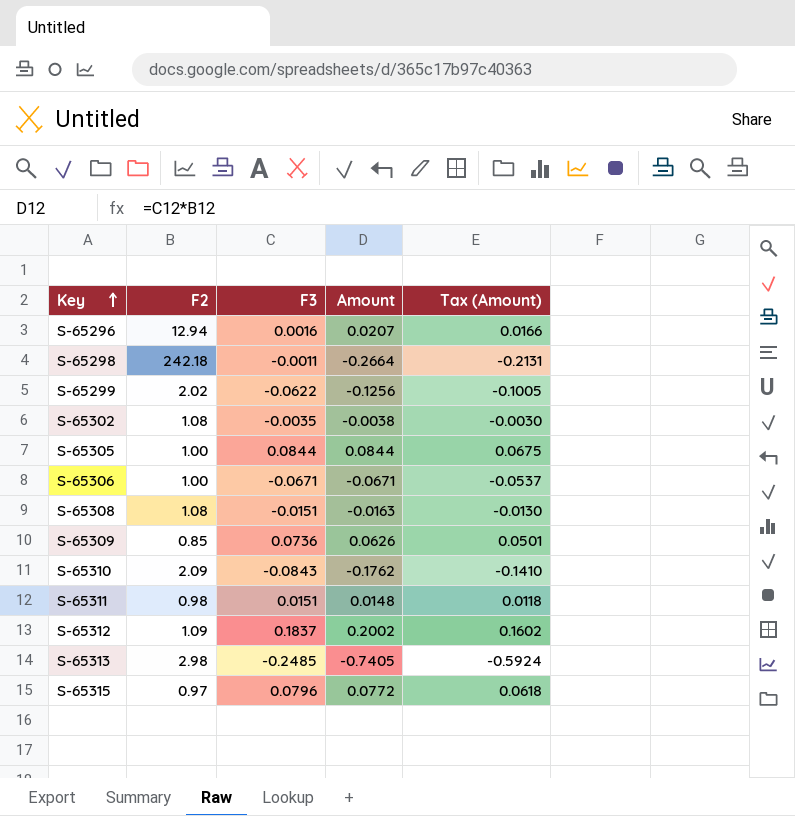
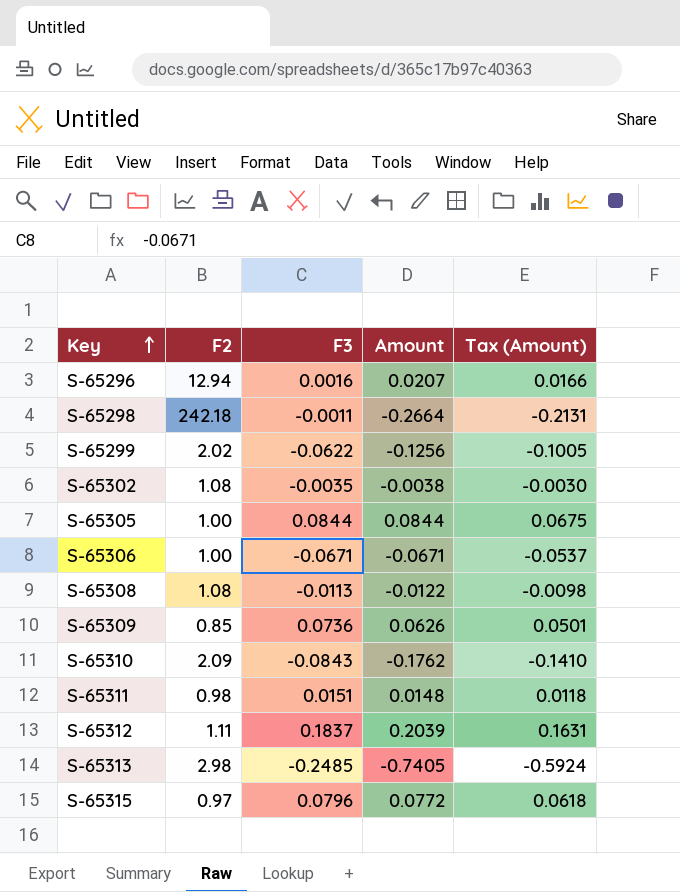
S-65308 | F3: -0.0151 -> -0.0113
S-65308 | Amount: -0.0163 -> -0.0122
S-65308 | Tax (Amount): -0.0130 -> -0.0098
S-65312 | F2: 1.09 -> 1.11
S-65312 | Amount: 0.2002 -> 0.2039
S-65312 | Tax (Amount): 0.1602 -> 0.1631

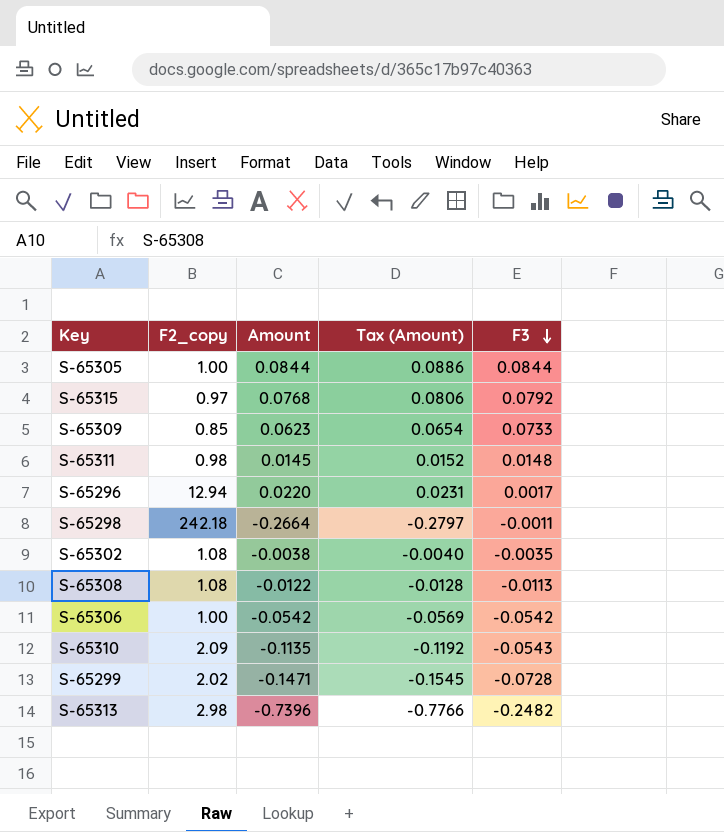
row order: Key ascending -> F3 descending
column name: F2 -> F2_copy
column Tax (Amount) | formula: [Amount] * 0.8 -> [Amount] * 1.05
column F3 | position: 3 -> 5
row S-65312: 1.11 | 0.1837 | 0.2039 | 0.1631 -> none
S-65315 | Amount: 0.0772 -> 0.0768
S-65315 | F3: 0.0796 -> 0.0792
S-65309 | Amount: 0.0626 -> 0.0623
S-65309 | F3: 0.0736 -> 0.0733
S-65311 | Amount: 0.0148 -> 0.0145
S-65311 | F3: 0.0151 -> 0.0148
S-65296 | Amount: 0.0207 -> 0.0220
S-65296 | F3: 0.0016 -> 0.0017
S-65306 | Amount: -0.0671 -> -0.0542
S-65306 | F3: -0.0671 -> -0.0542
S-65310 | Amount: -0.1762 -> -0.1135
S-65310 | F3: -0.0843 -> -0.0543
S-65299 | Amount: -0.1256 -> -0.1471
S-65299 | F3: -0.0622 -> -0.0728
S-65313 | Amount: -0.7405 -> -0.7396
S-65313 | F3: -0.2485 -> -0.2482

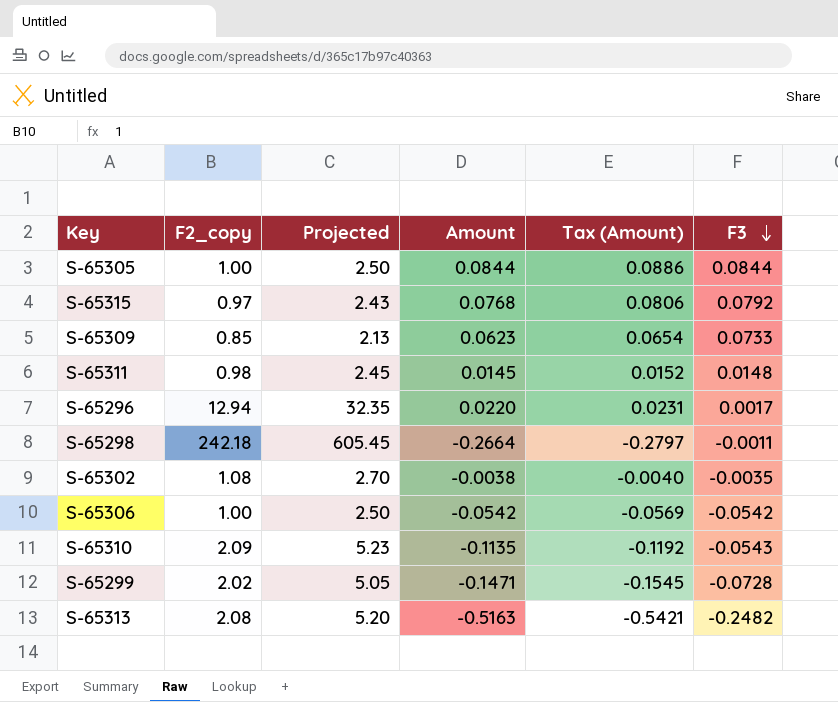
column Projected | formula: none -> [F2_copy] * 2.5
row S-65308: 1.08 | -0.0122 | -0.0128 | -0.0113 -> none
S-65313 | F2_copy: 2.98 -> 2.08
S-65313 | Amount: -0.7396 -> -0.5163
S-65313 | Tax (Amount): -0.7766 -> -0.5421

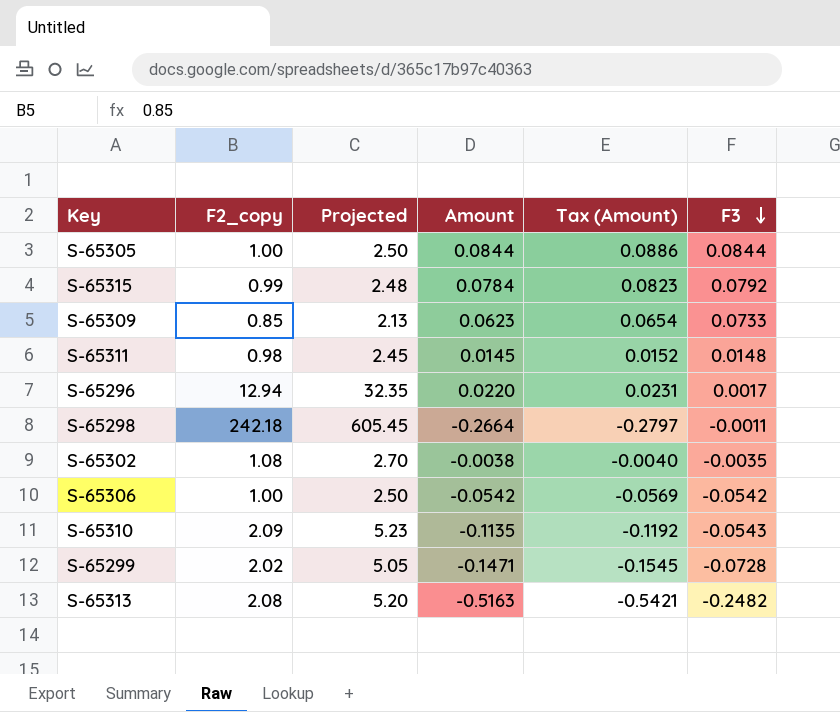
S-65315 | F2_copy: 0.97 -> 0.99
S-65315 | Projected: 2.43 -> 2.48
S-65315 | Amount: 0.0768 -> 0.0784
S-65315 | Tax (Amount): 0.0806 -> 0.0823

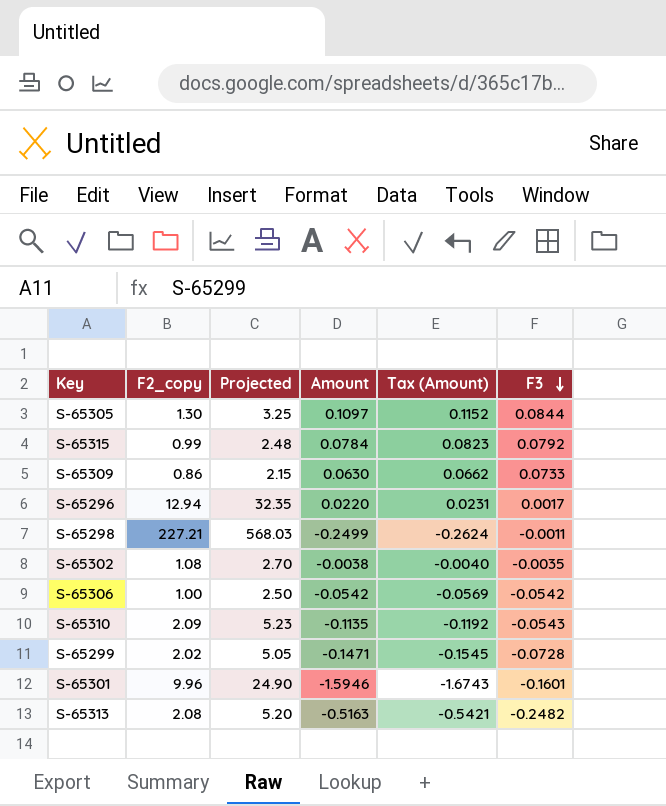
row S-65311: 0.98 | 2.45 | 0.0145 | 0.0152 | 0.0148 -> none
S-65305 | F2_copy: 1.00 -> 1.30
S-65305 | Projected: 2.50 -> 3.25
S-65305 | Amount: 0.0844 -> 0.1097
S-65305 | Tax (Amount): 0.0886 -> 0.1152
S-65309 | F2_copy: 0.85 -> 0.86
S-65309 | Projected: 2.13 -> 2.15
S-65309 | Amount: 0.0623 -> 0.0630
S-65309 | Tax (Amount): 0.0654 -> 0.0662
S-65298 | F2_copy: 242.18 -> 227.21
S-65298 | Projected: 605.45 -> 568.03
S-65298 | Amount: -0.2664 -> -0.2499
S-65298 | Tax (Amount): -0.2797 -> -0.2624
row S-65301: none -> 9.96 | 24.90 | -1.5946 | -1.6743 | -0.1601

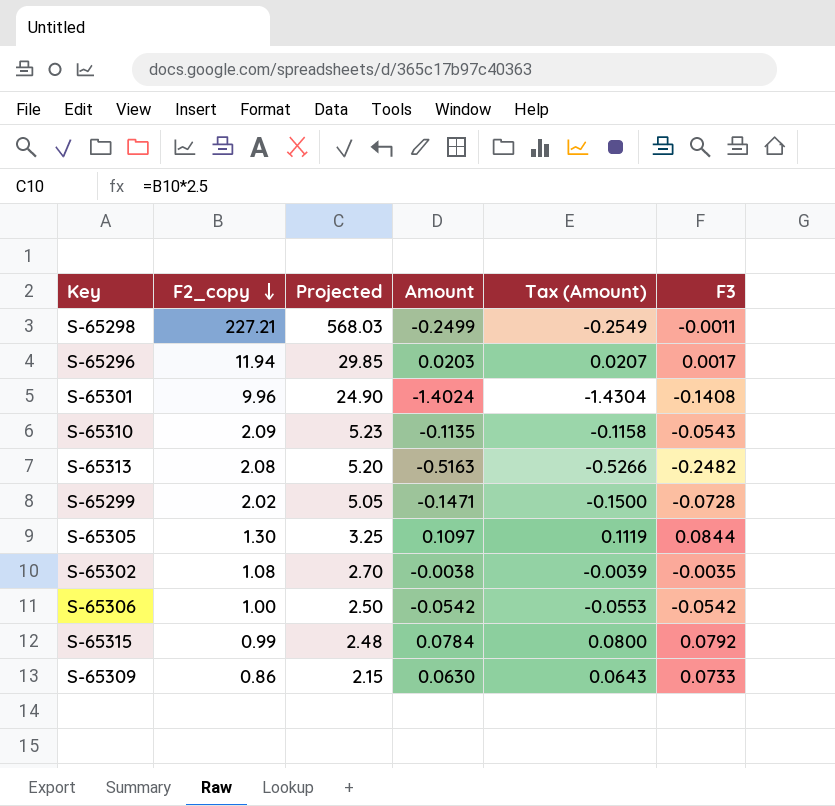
row order: F3 descending -> F2_copy descending
column Tax (Amount) | formula: [Amount] * 1.05 -> [Amount] * 1.02
S-65296 | F2_copy: 12.94 -> 11.94
S-65296 | Projected: 32.35 -> 29.85
S-65296 | Amount: 0.0220 -> 0.0203
S-65301 | Amount: -1.5946 -> -1.4024
S-65301 | F3: -0.1601 -> -0.1408

